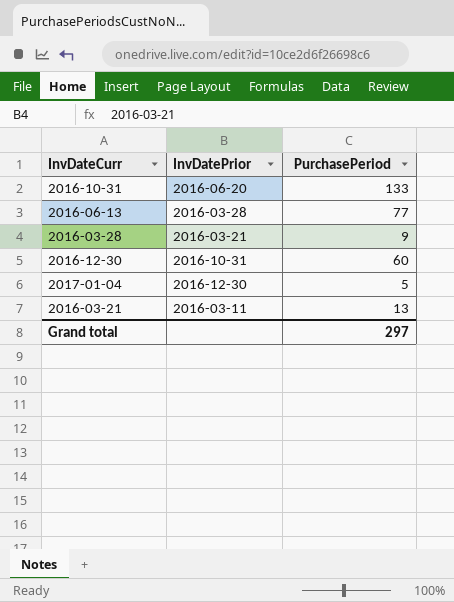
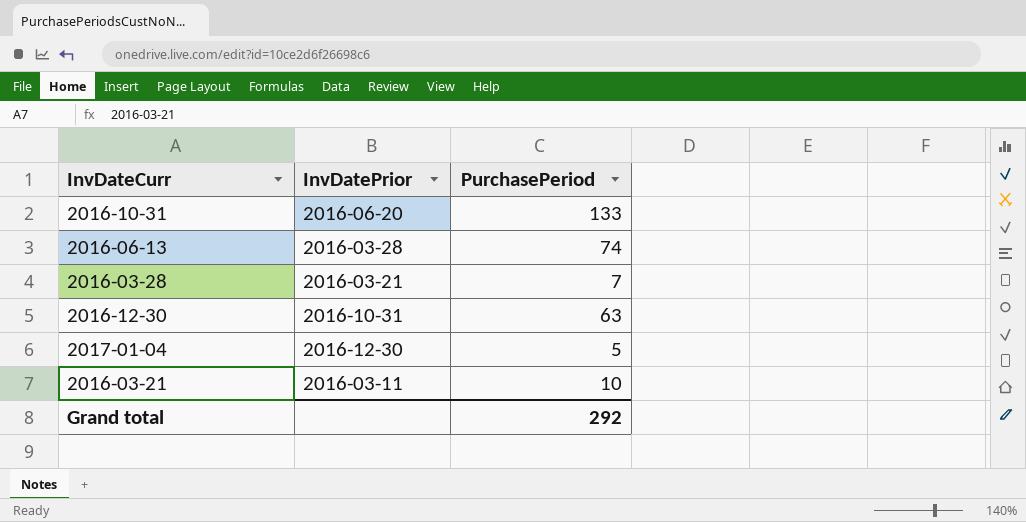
2016-06-13 | PurchasePeriod: 77 -> 74
2016-03-28 | PurchasePeriod: 9 -> 7
2016-12-30 | PurchasePeriod: 60 -> 63
2016-03-21 | PurchasePeriod: 13 -> 10
Grand total | PurchasePeriod: 297 -> 292

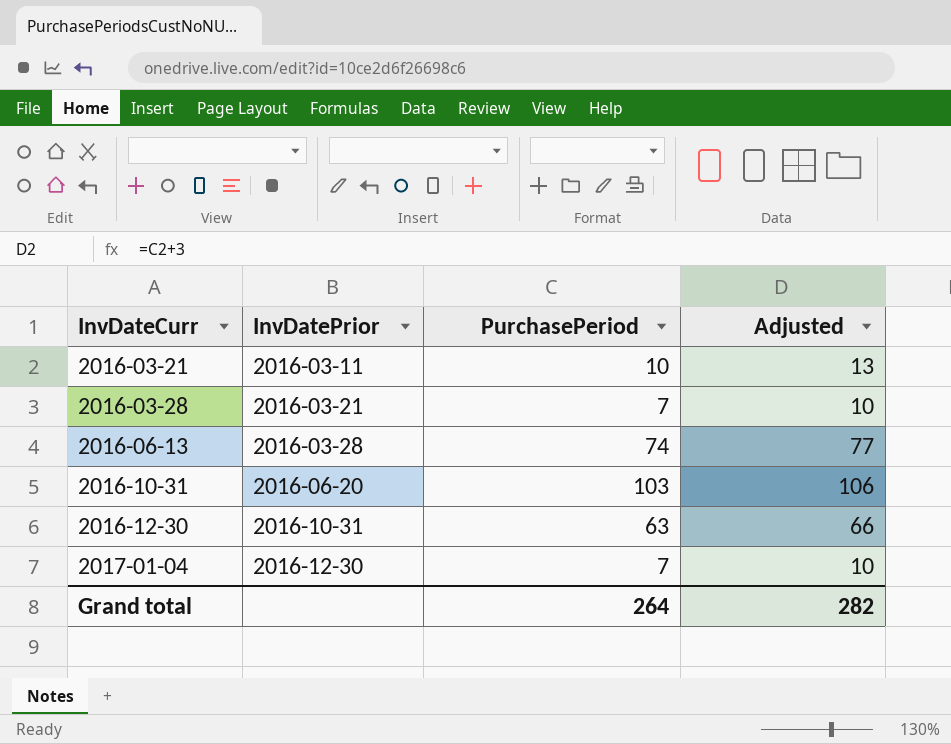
row order: none -> InvDateCurr ascending
column Adjusted | formula: none -> [PurchasePeriod] + 3
2016-10-31 | PurchasePeriod: 133 -> 103
2017-01-04 | PurchasePeriod: 5 -> 7
Grand total | PurchasePeriod: 292 -> 264

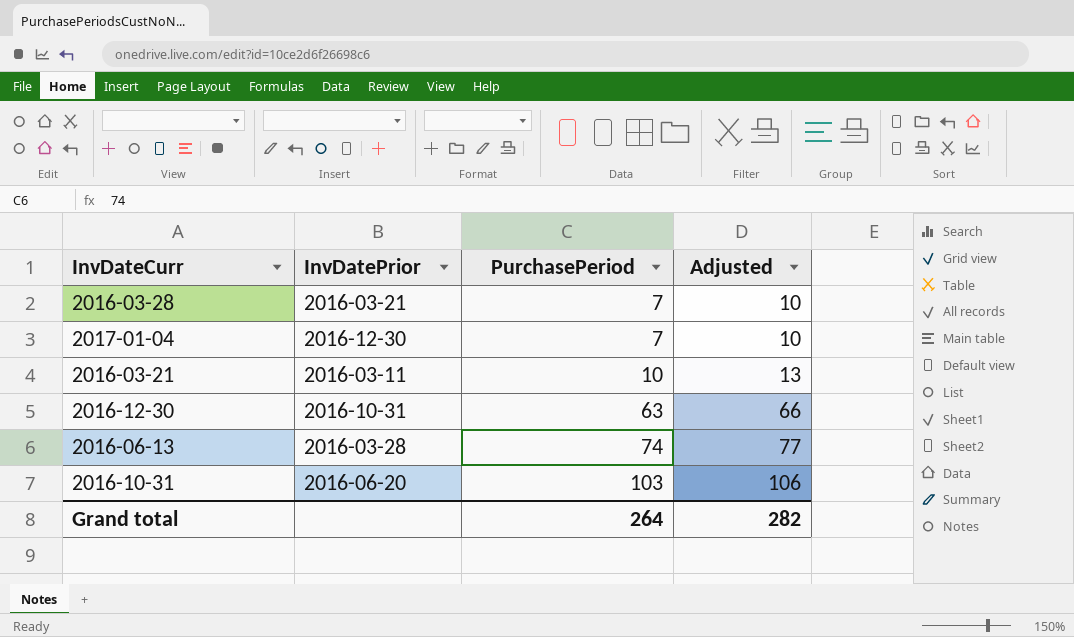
row order: InvDateCurr ascending -> PurchasePeriod ascending

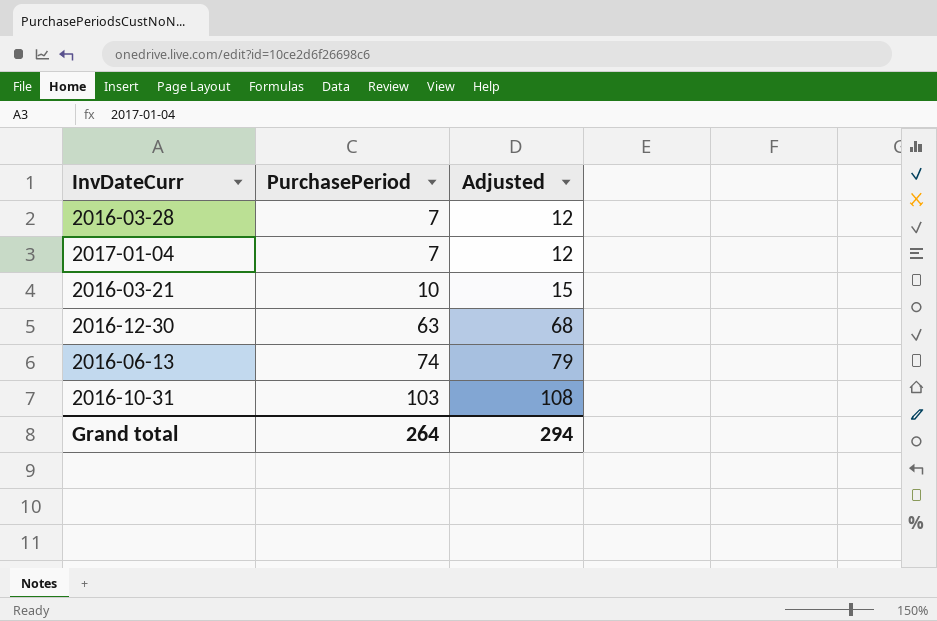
column InvDatePrior | position: 2 -> none
column Adjusted | formula: [PurchasePeriod] + 3 -> [PurchasePeriod] + 5
Grand total | Adjusted: 282 -> 294

